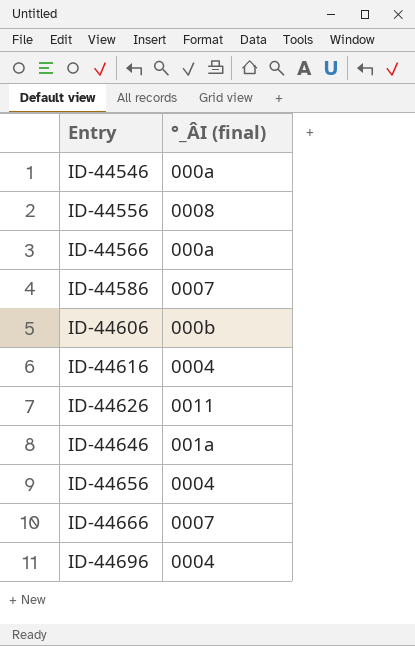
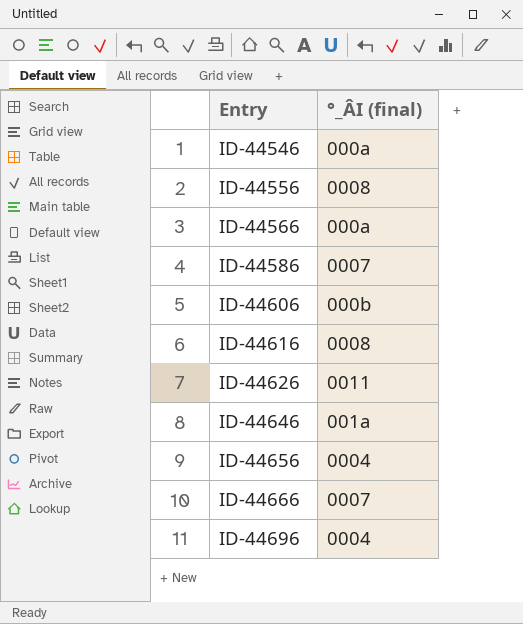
ID-44616 | °_ÂI (final): 0004 -> 0008

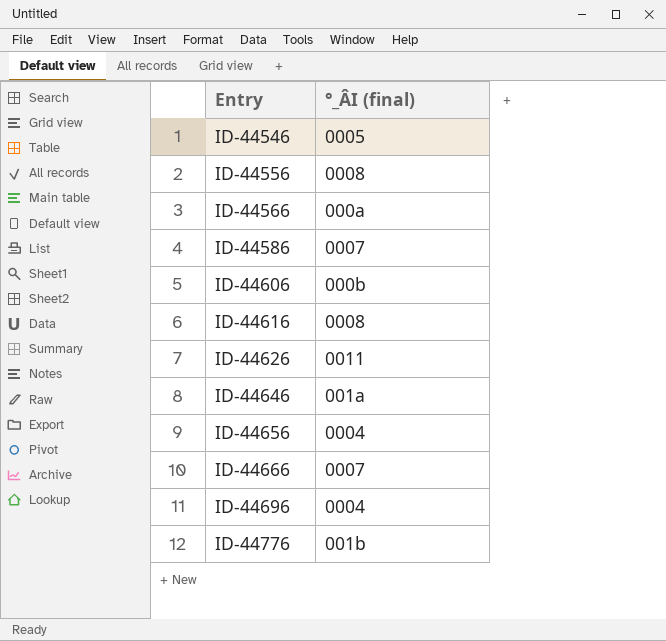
ID-44546 | °_ÂI (final): 000a -> 0005
row ID-44776: none -> 001b

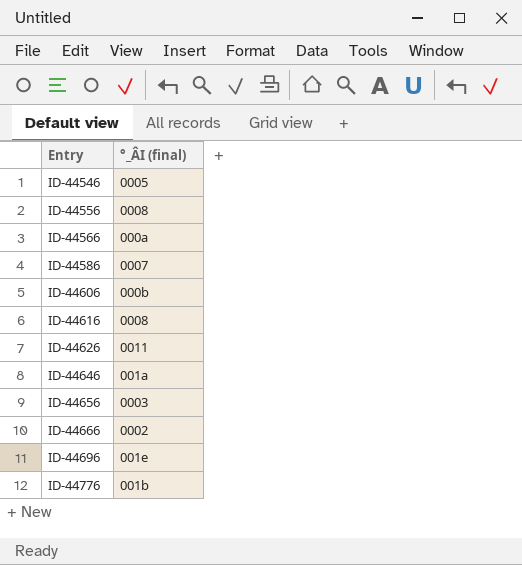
ID-44656 | °_ÂI (final): 0004 -> 0003
ID-44666 | °_ÂI (final): 0007 -> 0002
ID-44696 | °_ÂI (final): 0004 -> 001e

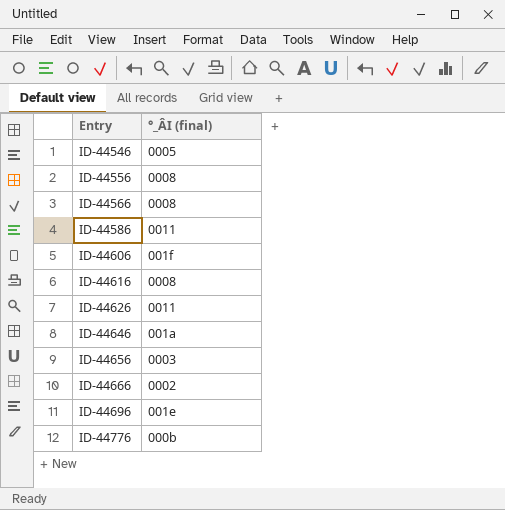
ID-44566 | °_ÂI (final): 000a -> 0008
ID-44586 | °_ÂI (final): 0007 -> 0011
ID-44606 | °_ÂI (final): 000b -> 001f
ID-44776 | °_ÂI (final): 001b -> 000b

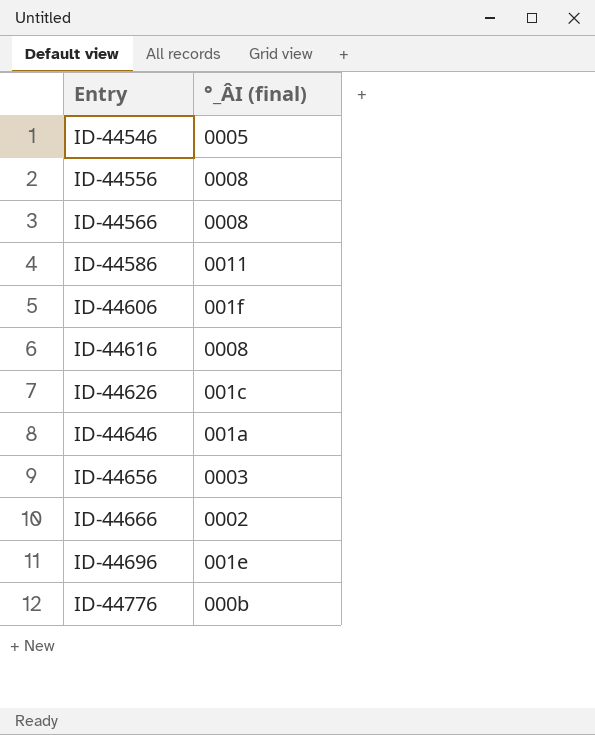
ID-44626 | °_ÂI (final): 0011 -> 001c

